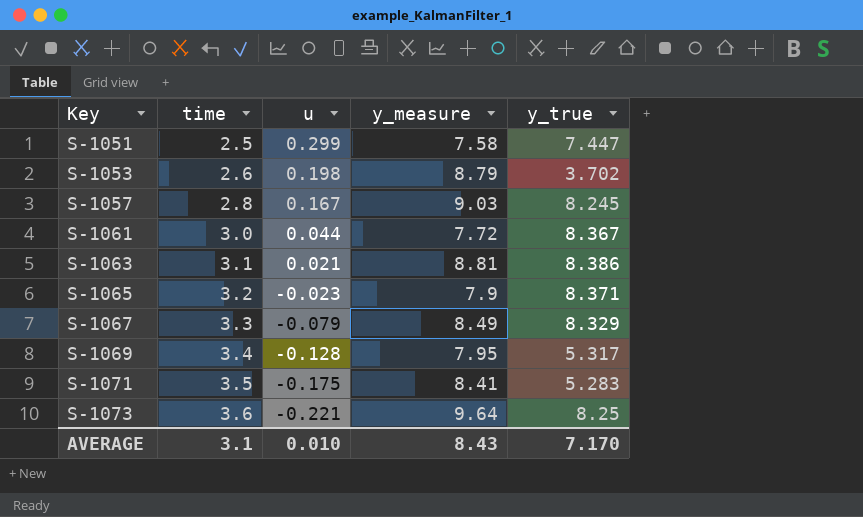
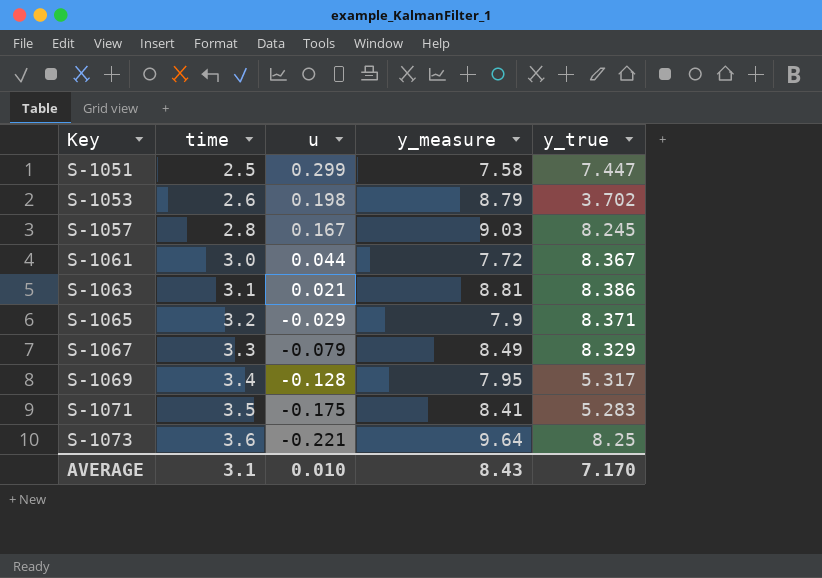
S-1065 | u: -0.023 -> -0.029

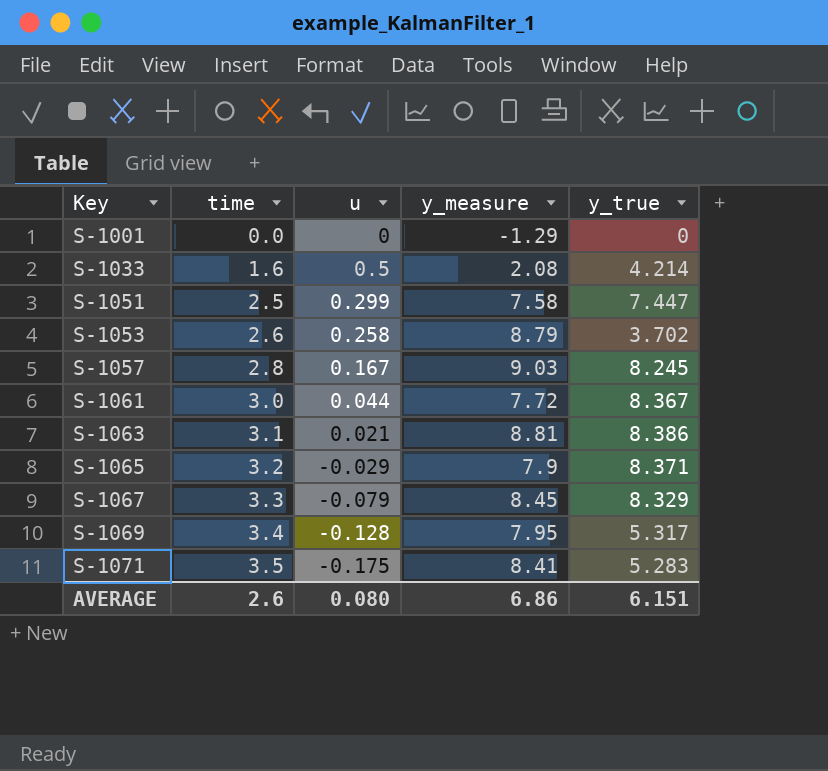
row S-1073: 3.6 | -0.221 | 9.64 | 8.25 -> none
row S-1001: none -> 0.0 | 0 | -1.29 | 0
row S-1033: none -> 1.6 | 0.5 | 2.08 | 4.214
S-1053 | u: 0.198 -> 0.258
S-1067 | y_measure: 8.49 -> 8.45
AVERAGE | time: 3.1 -> 2.6
AVERAGE | u: 0.010 -> 0.080
AVERAGE | y_measure: 8.43 -> 6.86
AVERAGE | y_true: 7.170 -> 6.151

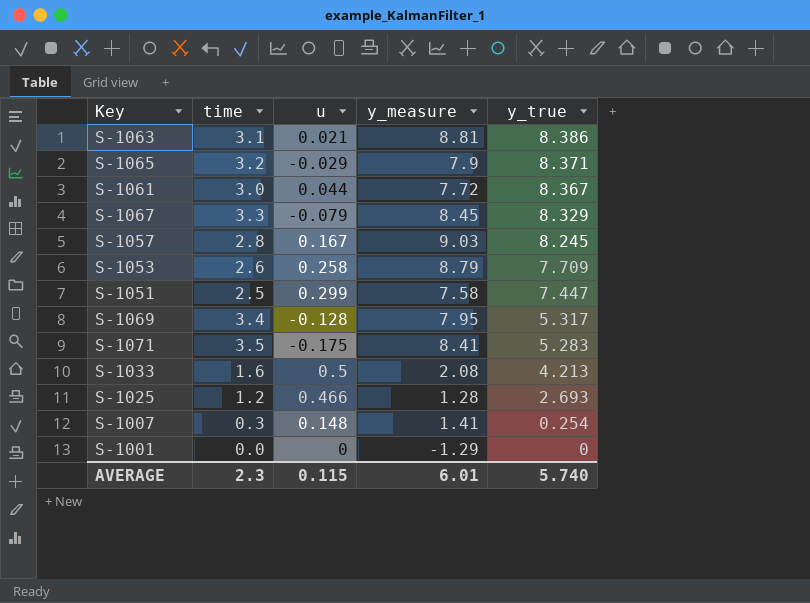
row order: Key ascending -> y_true descending
S-1053 | y_true: 3.702 -> 7.709
S-1033 | y_true: 4.214 -> 4.213
row S-1025: none -> 1.2 | 0.466 | 1.28 | 2.693
row S-1007: none -> 0.3 | 0.148 | 1.41 | 0.254
AVERAGE | time: 2.6 -> 2.3
AVERAGE | u: 0.080 -> 0.115
AVERAGE | y_measure: 6.86 -> 6.01
AVERAGE | y_true: 6.151 -> 5.740

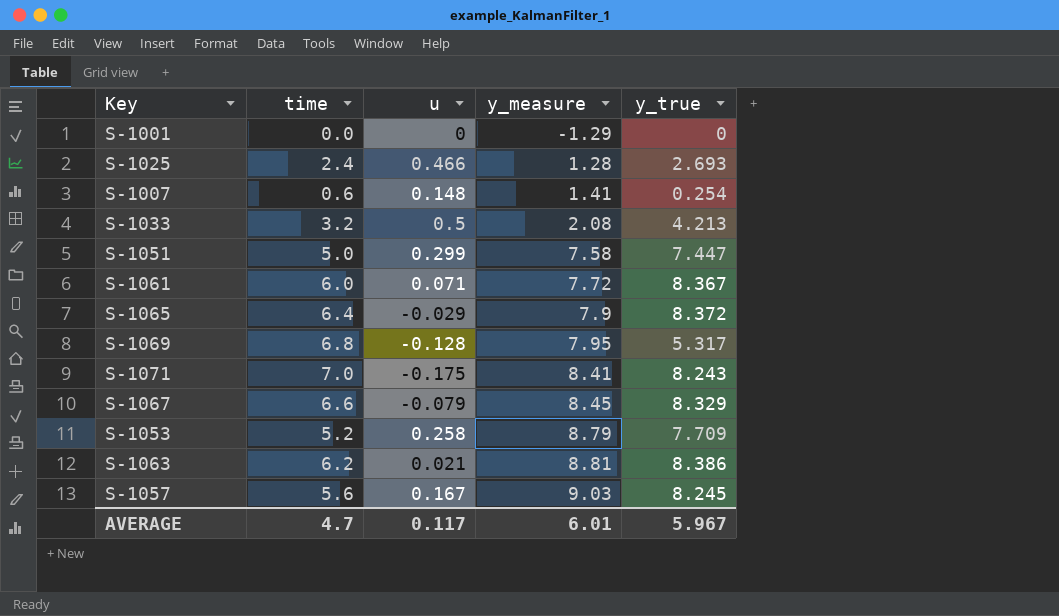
row order: y_true descending -> y_measure ascending
S-1025 | time: 1.2 -> 2.4
S-1007 | time: 0.3 -> 0.6
S-1033 | time: 1.6 -> 3.2
S-1051 | time: 2.5 -> 5.0
S-1061 | time: 3.0 -> 6.0
S-1061 | u: 0.044 -> 0.071
S-1065 | time: 3.2 -> 6.4
S-1065 | y_true: 8.371 -> 8.372
S-1069 | time: 3.4 -> 6.8
S-1071 | time: 3.5 -> 7.0
S-1071 | y_true: 5.283 -> 8.243
S-1067 | time: 3.3 -> 6.6
S-1053 | time: 2.6 -> 5.2
S-1063 | time: 3.1 -> 6.2
S-1057 | time: 2.8 -> 5.6
AVERAGE | time: 2.3 -> 4.7
AVERAGE | u: 0.115 -> 0.117
AVERAGE | y_true: 5.740 -> 5.967

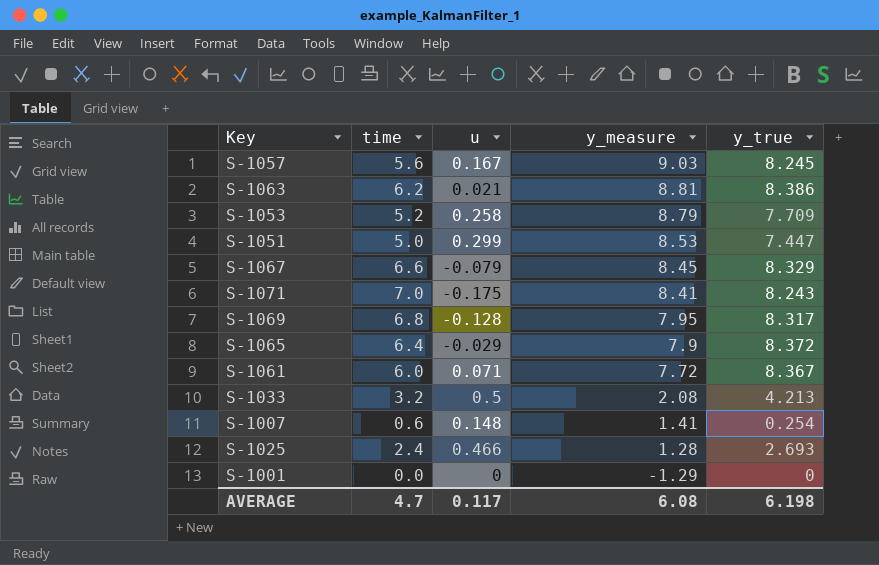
row order: y_measure ascending -> y_measure descending
S-1051 | y_measure: 7.58 -> 8.53
S-1069 | y_true: 5.317 -> 8.317
AVERAGE | y_measure: 6.01 -> 6.08
AVERAGE | y_true: 5.967 -> 6.198

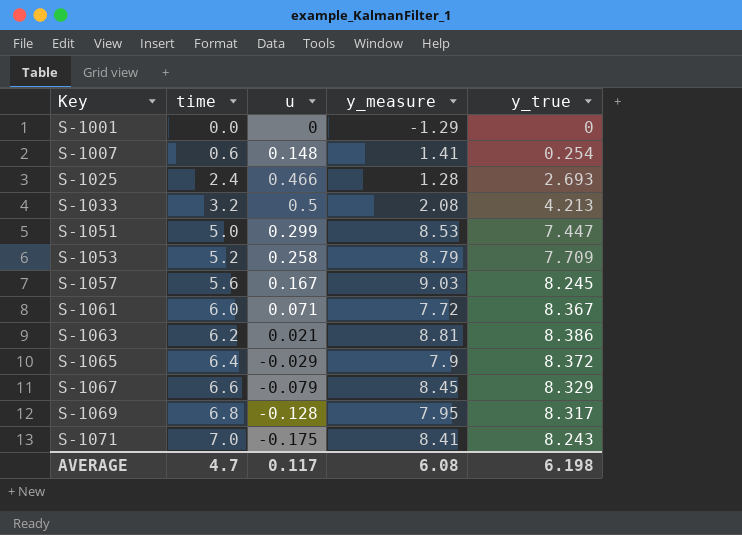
row order: y_measure descending -> Key ascending

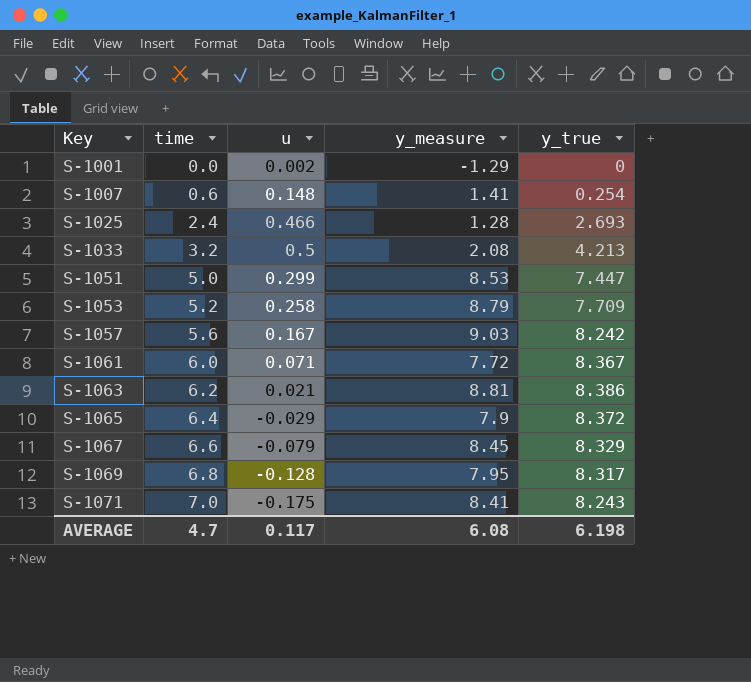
S-1001 | u: 0 -> 0.002
S-1057 | y_true: 8.245 -> 8.242

